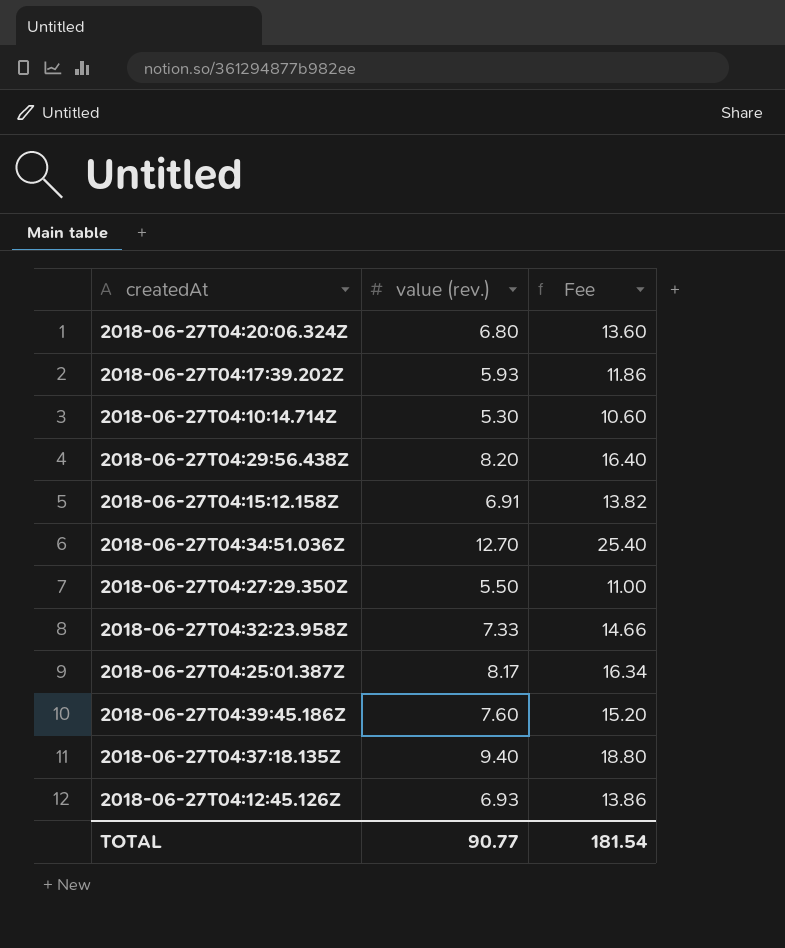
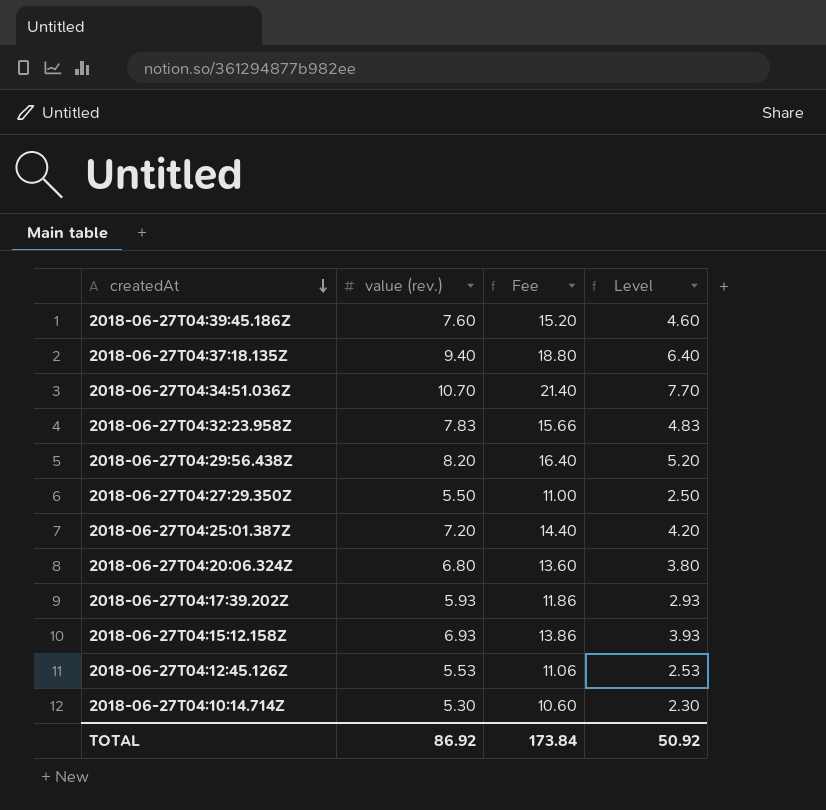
row order: none -> createdAt descending
column Level | formula: none -> [value (rev.)] - 3
2018-06-27T04:34:51.036Z | value (rev.): 12.70 -> 10.70
2018-06-27T04:34:51.036Z | Fee: 25.40 -> 21.40
2018-06-27T04:32:23.958Z | value (rev.): 7.33 -> 7.83
2018-06-27T04:32:23.958Z | Fee: 14.66 -> 15.66
2018-06-27T04:25:01.387Z | value (rev.): 8.17 -> 7.20
2018-06-27T04:25:01.387Z | Fee: 16.34 -> 14.40
2018-06-27T04:15:12.158Z | value (rev.): 6.91 -> 6.93
2018-06-27T04:15:12.158Z | Fee: 13.82 -> 13.86
2018-06-27T04:12:45.126Z | value (rev.): 6.93 -> 5.53
2018-06-27T04:12:45.126Z | Fee: 13.86 -> 11.06
TOTAL | value (rev.): 90.77 -> 86.92
TOTAL | Fee: 181.54 -> 173.84

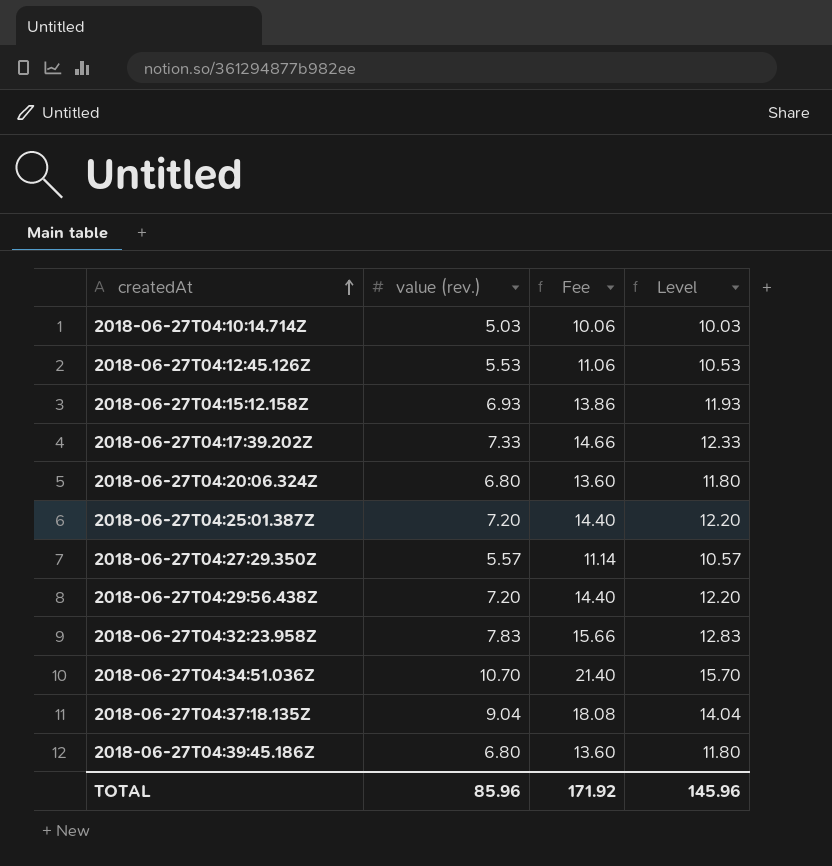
row order: createdAt descending -> createdAt ascending
column Level | formula: [value (rev.)] - 3 -> [value (rev.)] + 5
2018-06-27T04:10:14.714Z | value (rev.): 5.30 -> 5.03
2018-06-27T04:10:14.714Z | Fee: 10.60 -> 10.06
2018-06-27T04:17:39.202Z | value (rev.): 5.93 -> 7.33
2018-06-27T04:17:39.202Z | Fee: 11.86 -> 14.66
2018-06-27T04:27:29.350Z | value (rev.): 5.50 -> 5.57
2018-06-27T04:27:29.350Z | Fee: 11.00 -> 11.14
2018-06-27T04:29:56.438Z | value (rev.): 8.20 -> 7.20
2018-06-27T04:29:56.438Z | Fee: 16.40 -> 14.40
2018-06-27T04:37:18.135Z | value (rev.): 9.40 -> 9.04
2018-06-27T04:37:18.135Z | Fee: 18.80 -> 18.08
2018-06-27T04:39:45.186Z | value (rev.): 7.60 -> 6.80
2018-06-27T04:39:45.186Z | Fee: 15.20 -> 13.60
TOTAL | value (rev.): 86.92 -> 85.96
TOTAL | Fee: 173.84 -> 171.92
TOTAL | Level: 50.92 -> 145.96

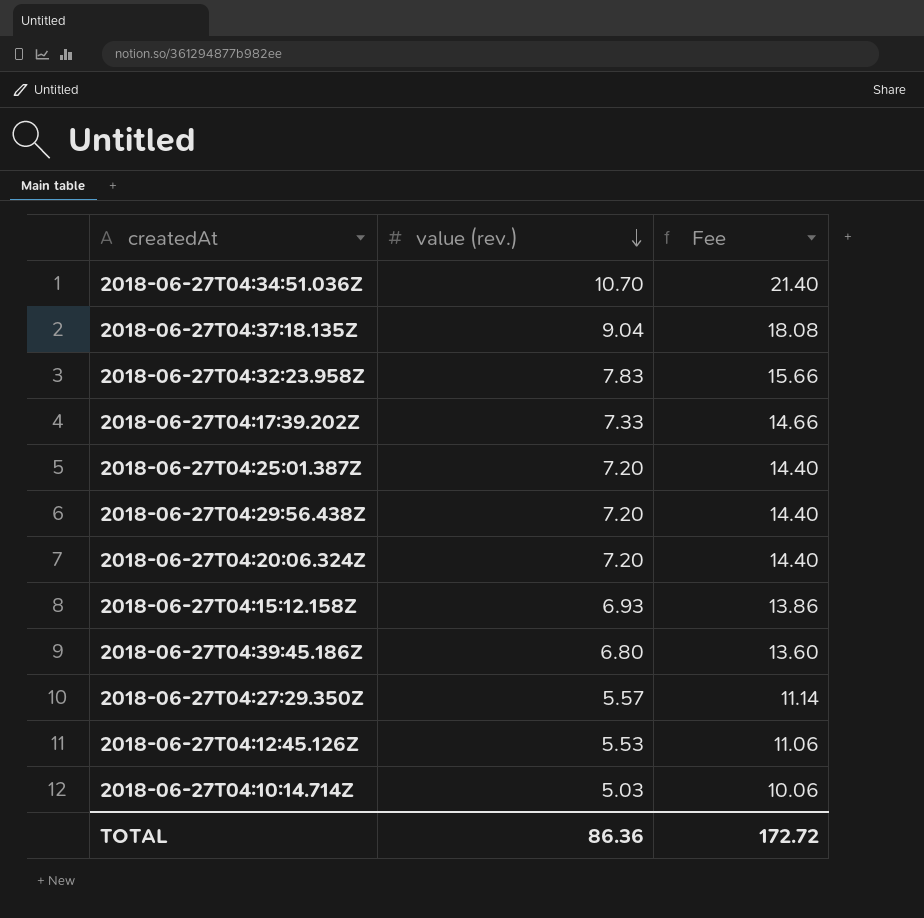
row order: createdAt ascending -> value (rev.) descending
column Level | formula: [value (rev.)] + 5 -> none
2018-06-27T04:20:06.324Z | value (rev.): 6.80 -> 7.20
2018-06-27T04:20:06.324Z | Fee: 13.60 -> 14.40
TOTAL | value (rev.): 85.96 -> 86.36
TOTAL | Fee: 171.92 -> 172.72

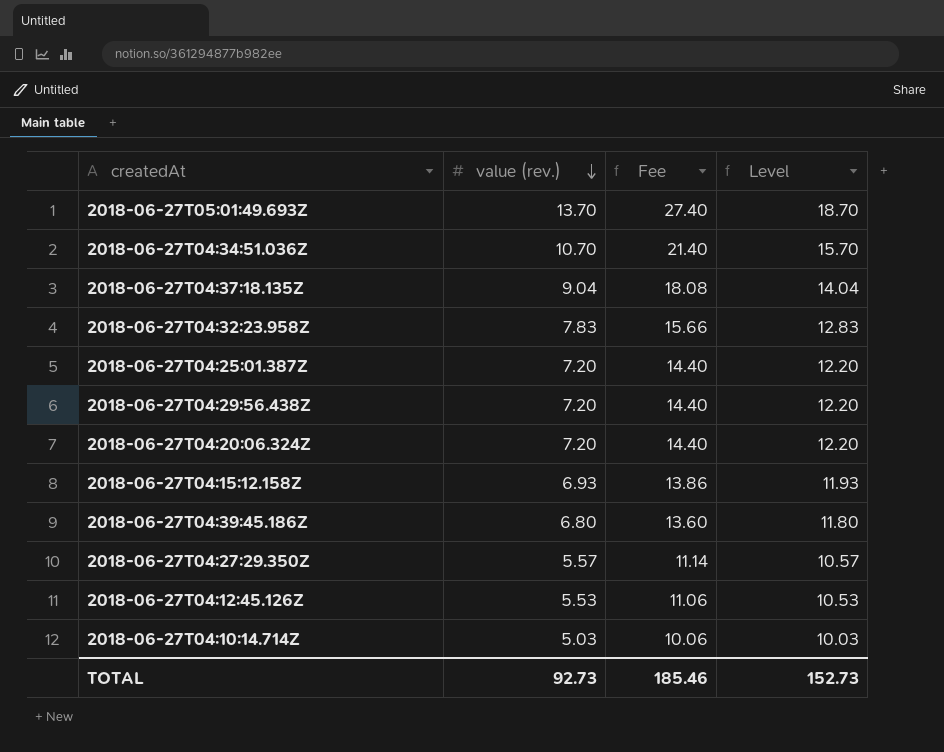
column Level | formula: none -> [value (rev.)] + 5
row 2018-06-27T04:17:39.202Z: 7.33 | 14.66 -> none
row 2018-06-27T05:01:49.693Z: none -> 13.70 | 27.40 | 18.70
TOTAL | value (rev.): 86.36 -> 92.73
TOTAL | Fee: 172.72 -> 185.46

